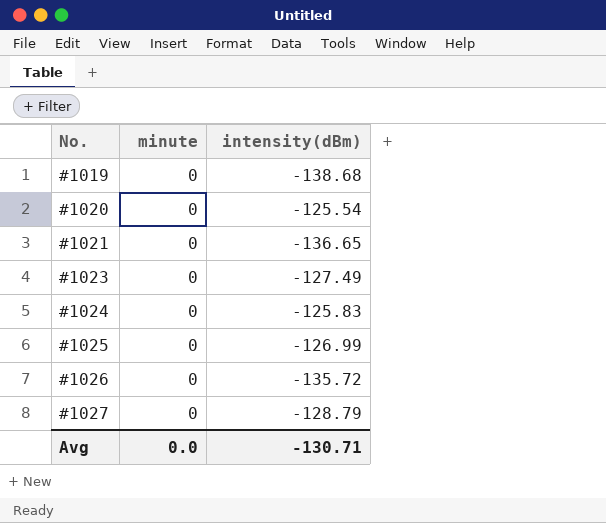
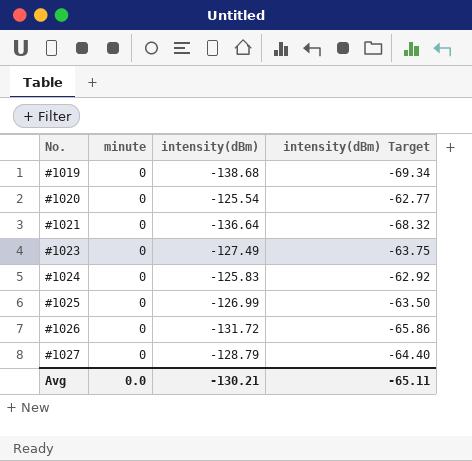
column intensity(dBm) Target | formula: none -> [intensity(dBm)] * 0.5
#1021 | intensity(dBm): -136.65 -> -136.64
#1026 | intensity(dBm): -135.72 -> -131.72
Avg | intensity(dBm): -130.71 -> -130.21

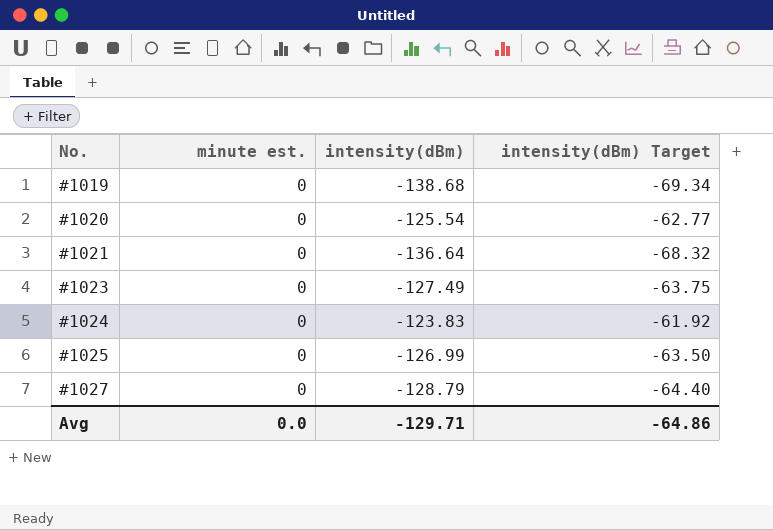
column name: minute -> minute est.
row #1026: 0 | -131.72 | -65.86 -> none
#1024 | intensity(dBm): -125.83 -> -123.83
#1024 | intensity(dBm) Target: -62.92 -> -61.92
Avg | intensity(dBm): -130.21 -> -129.71
Avg | intensity(dBm) Target: -65.11 -> -64.86

